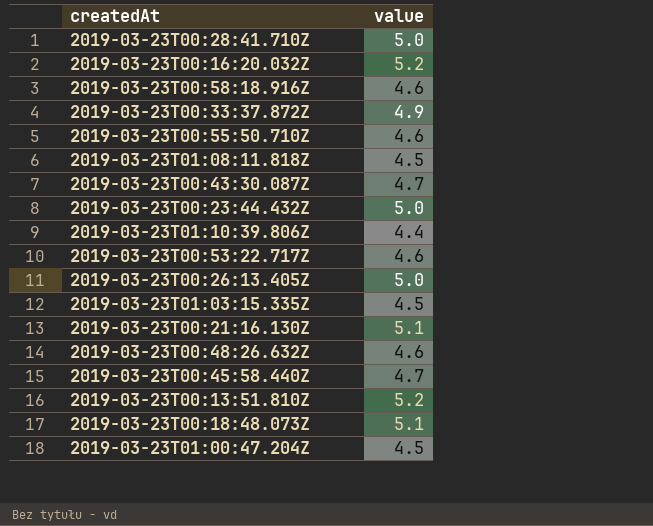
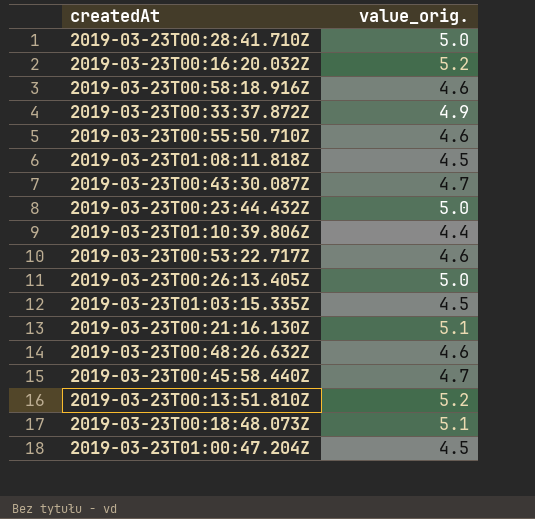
column name: value -> value_orig.

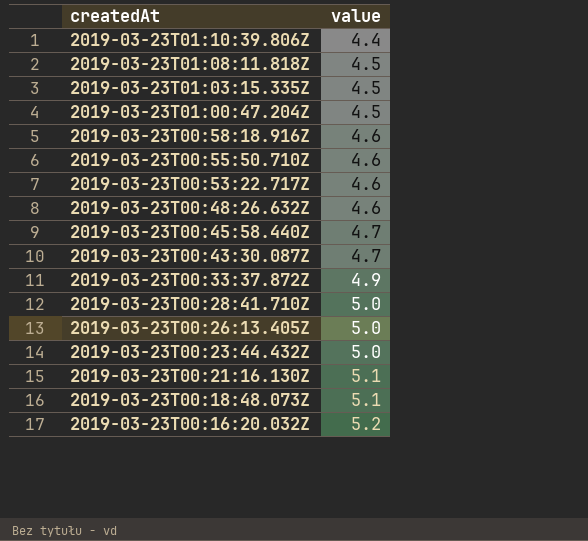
row order: none -> createdAt descending
column name: value_orig. -> value
row 2019-03-23T00:13:51.810Z: 5.2 -> none

